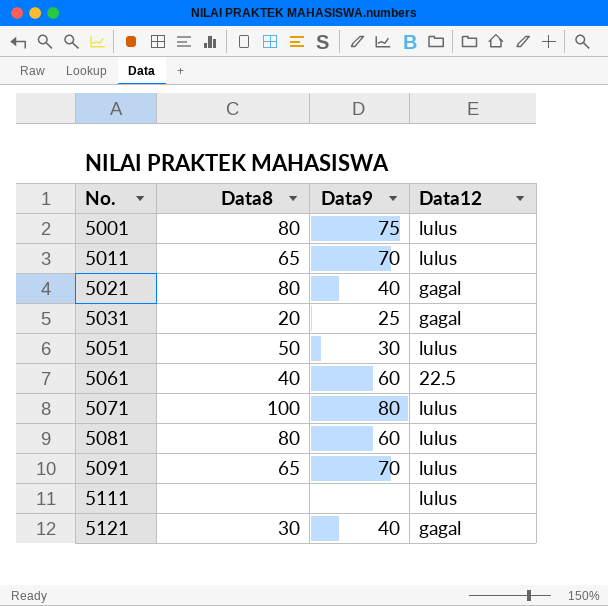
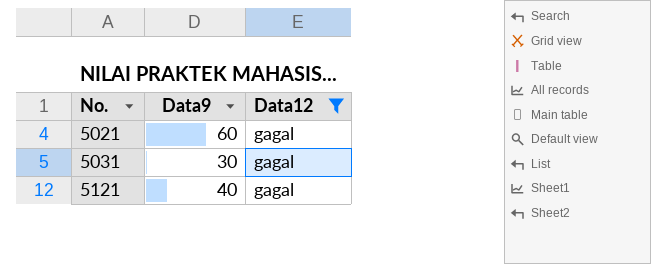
filter: none -> Data12 = gagal
column Data8 | position: 2 -> none
5021 | Data9: 40 -> 60
5031 | Data9: 25 -> 30

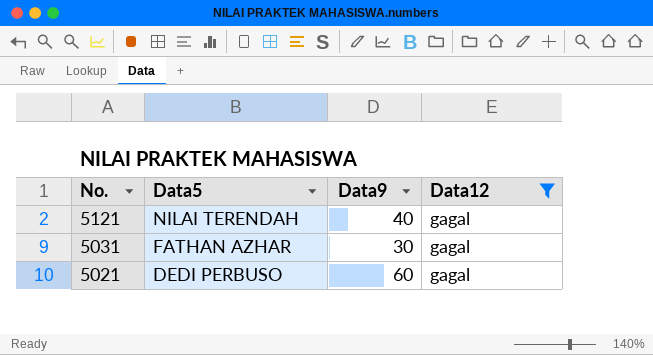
row order: No. ascending -> No. descending
column Data5 | position: none -> 2

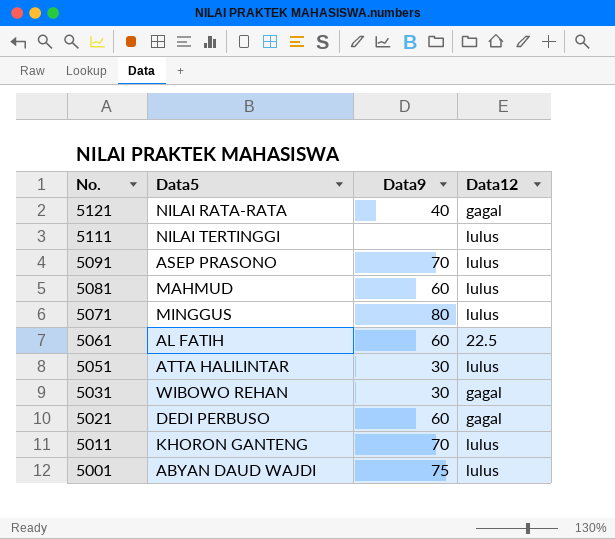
filter: Data12 = gagal -> none
5121 | Data5: NILAI TERENDAH -> NILAI RATA-RATA
5031 | Data5: FATHAN AZHAR -> WIBOWO REHAN

